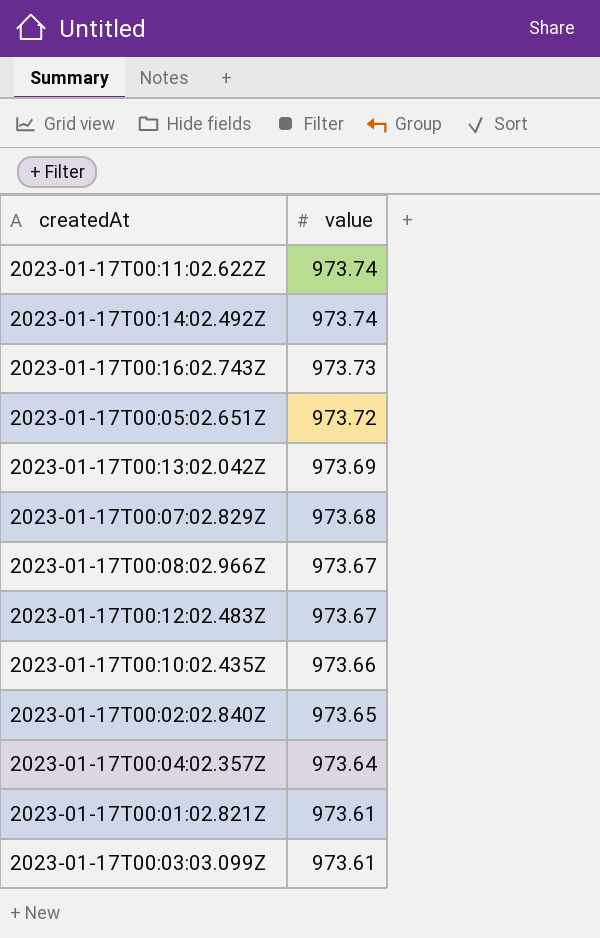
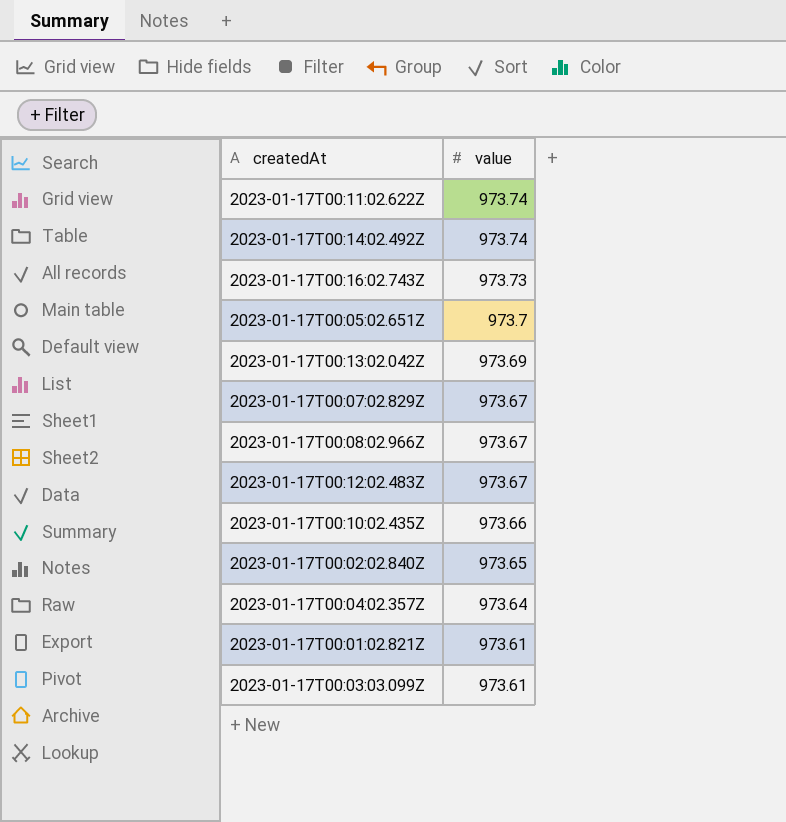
2023-01-17T00:05:02.651Z | value: 973.72 -> 973.7
2023-01-17T00:07:02.829Z | value: 973.68 -> 973.67

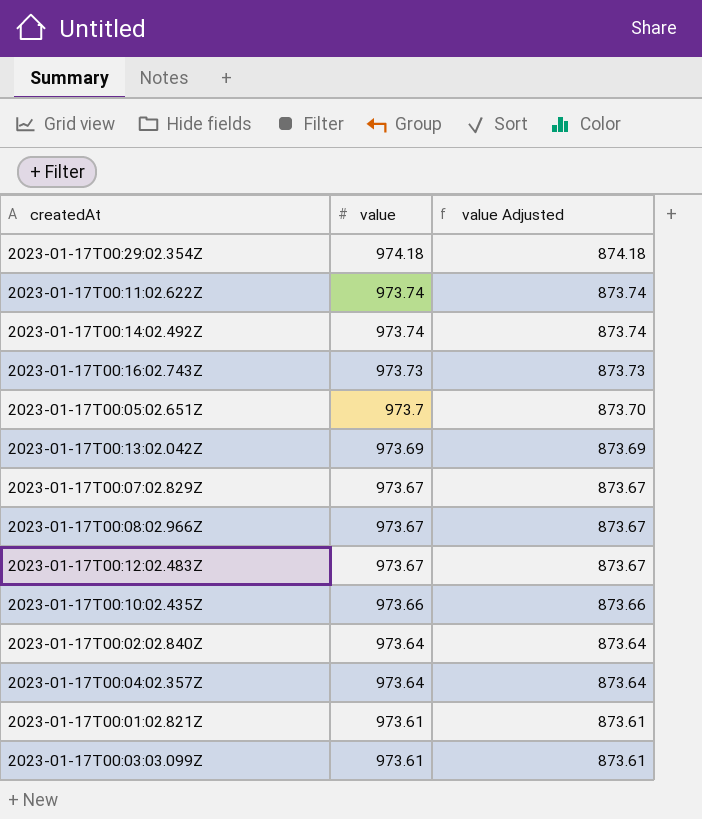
column value Adjusted | formula: none -> [value] - 100
row 2023-01-17T00:29:02.354Z: none -> 974.18 | 874.18
2023-01-17T00:02:02.840Z | value: 973.65 -> 973.64

